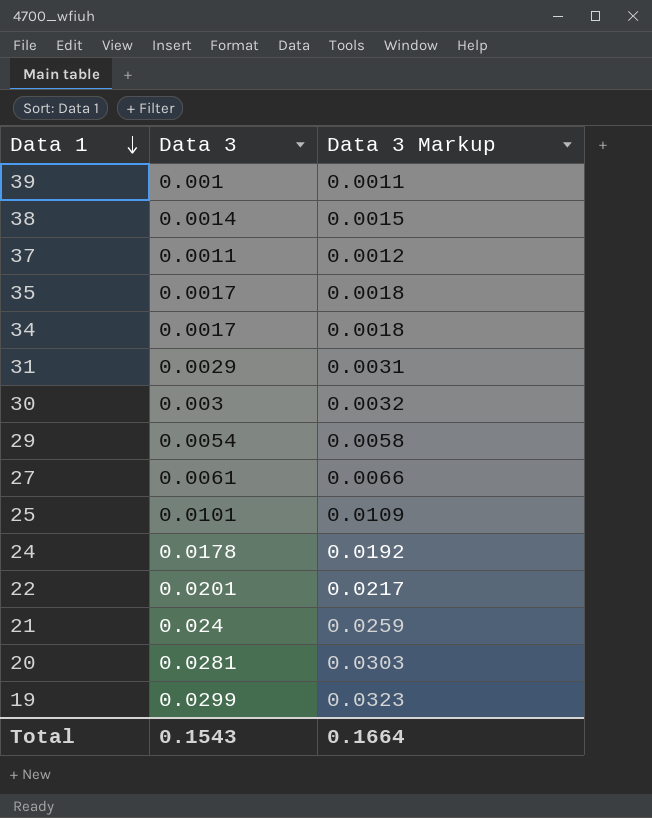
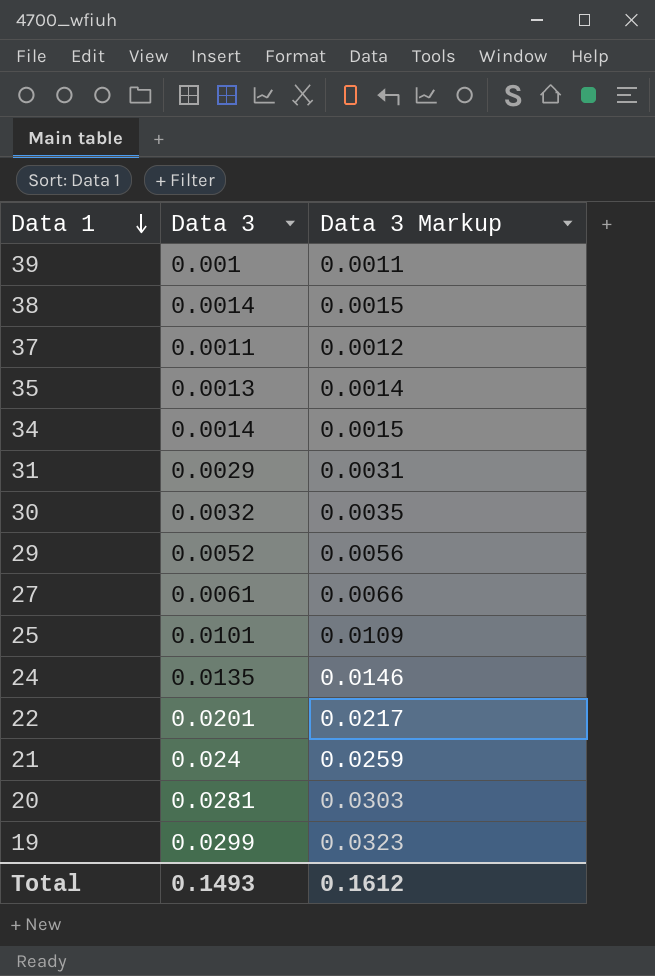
35 | Data 3: 0.0017 -> 0.0013
35 | Data 3 Markup: 0.0018 -> 0.0014
34 | Data 3: 0.0017 -> 0.0014
34 | Data 3 Markup: 0.0018 -> 0.0015
30 | Data 3: 0.003 -> 0.0032
30 | Data 3 Markup: 0.0032 -> 0.0035
29 | Data 3: 0.0054 -> 0.0052
29 | Data 3 Markup: 0.0058 -> 0.0056
24 | Data 3: 0.0178 -> 0.0135
24 | Data 3 Markup: 0.0192 -> 0.0146
Total | Data 3: 0.1543 -> 0.1493
Total | Data 3 Markup: 0.1664 -> 0.1612

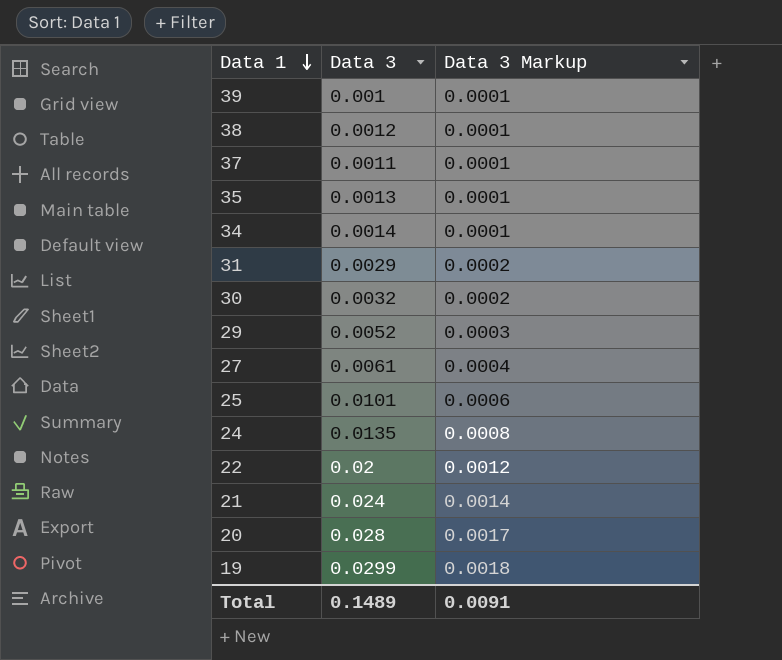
column Data 3 Markup | formula: [Data 3] * 1.08 -> [Data 3] * 0.06
38 | Data 3: 0.0014 -> 0.0012
22 | Data 3: 0.0201 -> 0.02
20 | Data 3: 0.0281 -> 0.028
Total | Data 3: 0.1493 -> 0.1489
Total | Data 3 Markup: 0.1612 -> 0.0091

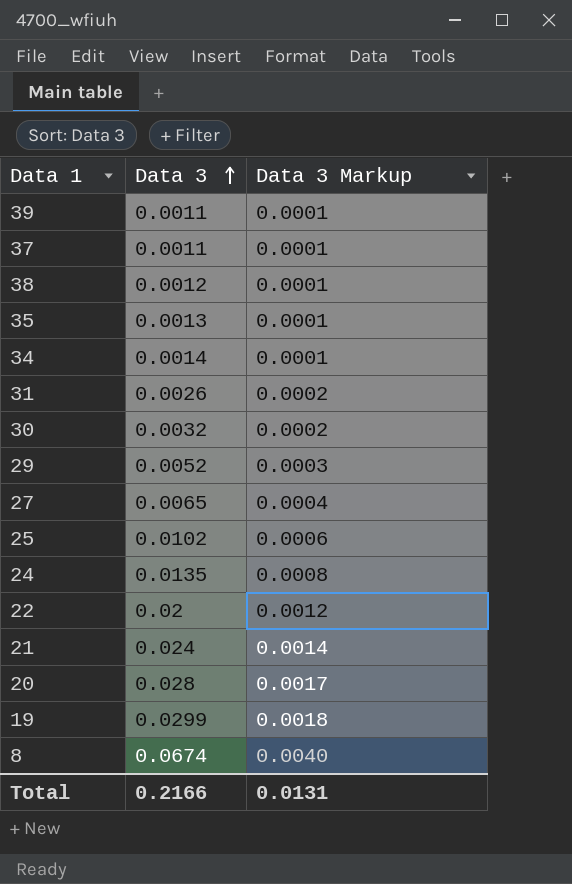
row order: Data 1 descending -> Data 3 ascending
39 | Data 3: 0.001 -> 0.0011
31 | Data 3: 0.0029 -> 0.0026
27 | Data 3: 0.0061 -> 0.0065
25 | Data 3: 0.0101 -> 0.0102
row 8: none -> 0.0674 | 0.0040
Total | Data 3: 0.1489 -> 0.2166
Total | Data 3 Markup: 0.0091 -> 0.0131

